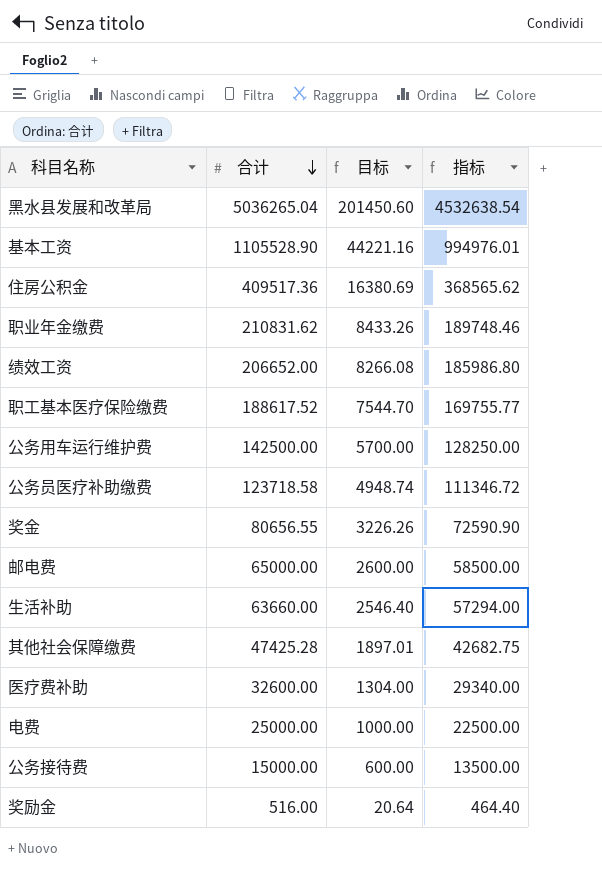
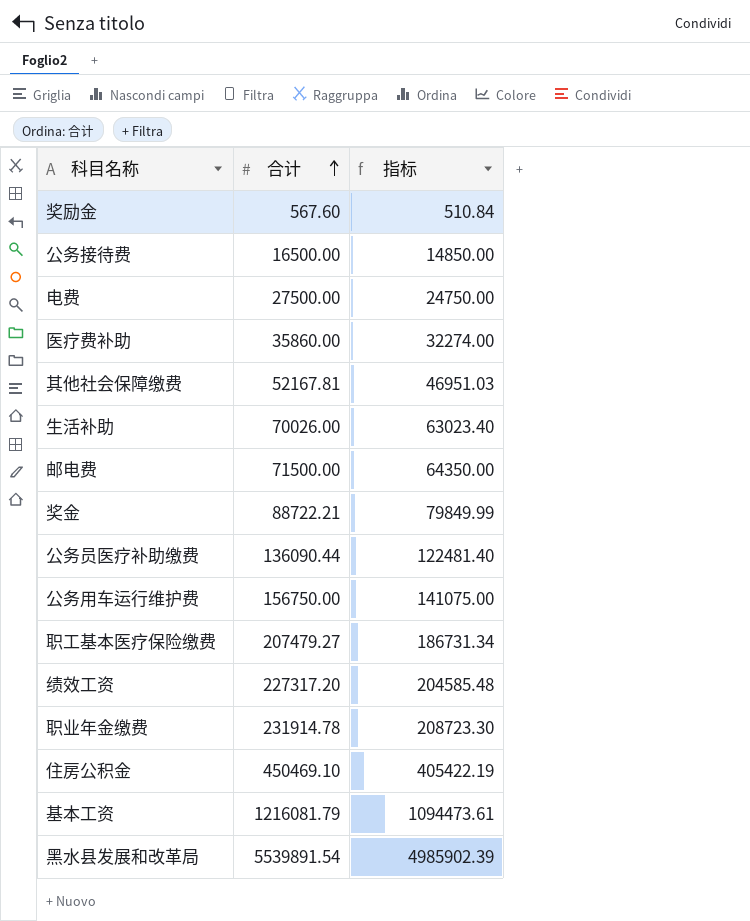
row order: 合计 descending -> 合计 ascending
column 目标 | formula: [合计] * 0.04 -> none
奖励金 | 合计: 516.00 -> 567.60
奖励金 | 指标: 464.40 -> 510.84
公务接待费 | 合计: 15000.00 -> 16500.00
公务接待费 | 指标: 13500.00 -> 14850.00
电费 | 合计: 25000.00 -> 27500.00
电费 | 指标: 22500.00 -> 24750.00
医疗费补助 | 合计: 32600.00 -> 35860.00
医疗费补助 | 指标: 29340.00 -> 32274.00
其他社会保障缴费 | 合计: 47425.28 -> 52167.81
其他社会保障缴费 | 指标: 42682.75 -> 46951.03
生活补助 | 合计: 63660.00 -> 70026.00
生活补助 | 指标: 57294.00 -> 63023.40
邮电费 | 合计: 65000.00 -> 71500.00
邮电费 | 指标: 58500.00 -> 64350.00
奖金 | 合计: 80656.55 -> 88722.21
奖金 | 指标: 72590.90 -> 79849.99
公务员医疗补助缴费 | 合计: 123718.58 -> 136090.44
公务员医疗补助缴费 | 指标: 111346.72 -> 122481.40
公务用车运行维护费 | 合计: 142500.00 -> 156750.00
公务用车运行维护费 | 指标: 128250.00 -> 141075.00
职工基本医疗保险缴费 | 合计: 188617.52 -> 207479.27
职工基本医疗保险缴费 | 指标: 169755.77 -> 186731.34
绩效工资 | 合计: 206652.00 -> 227317.20
绩效工资 | 指标: 185986.80 -> 204585.48
职业年金缴费 | 合计: 210831.62 -> 231914.78
职业年金缴费 | 指标: 189748.46 -> 208723.30
住房公积金 | 合计: 409517.36 -> 450469.10
住房公积金 | 指标: 368565.62 -> 405422.19
基本工资 | 合计: 1105528.90 -> 1216081.79
基本工资 | 指标: 994976.01 -> 1094473.61
黑水县发展和改革局 | 合计: 5036265.04 -> 5539891.54
黑水县发展和改革局 | 指标: 4532638.54 -> 4985902.39

